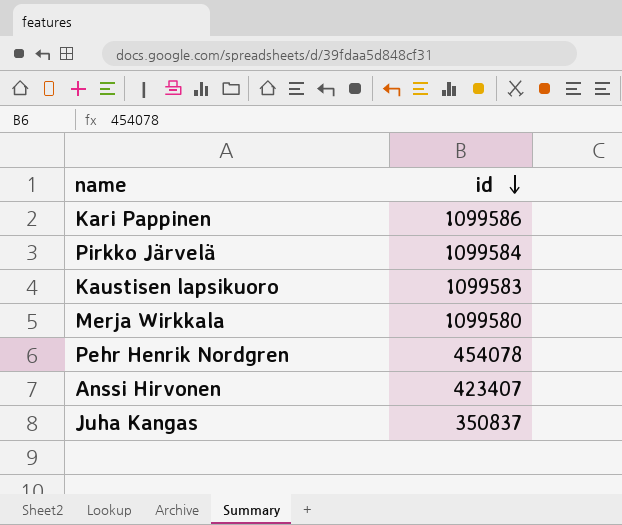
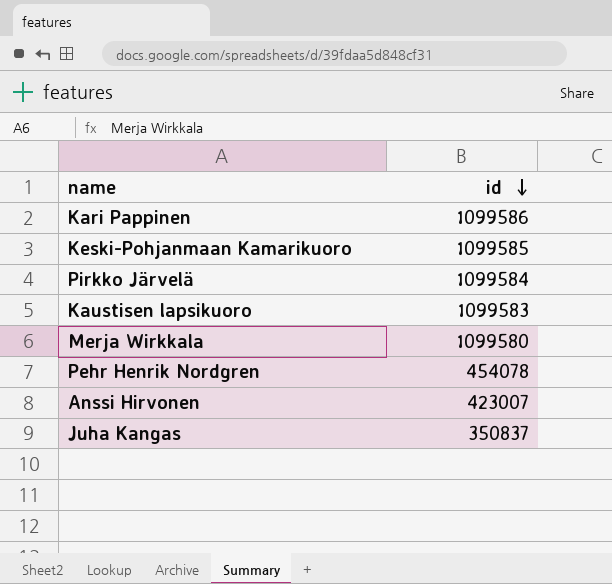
row Keski-Pohjanmaan Kamarikuoro: none -> 1099585
Anssi Hirvonen | id: 423407 -> 423007

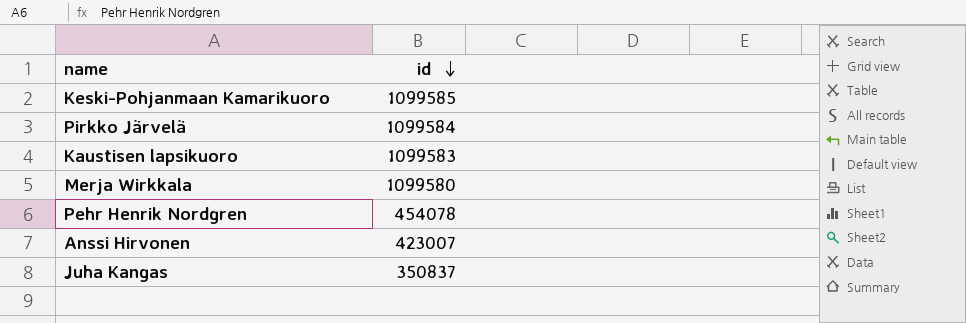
row Kari Pappinen: 1099586 -> none

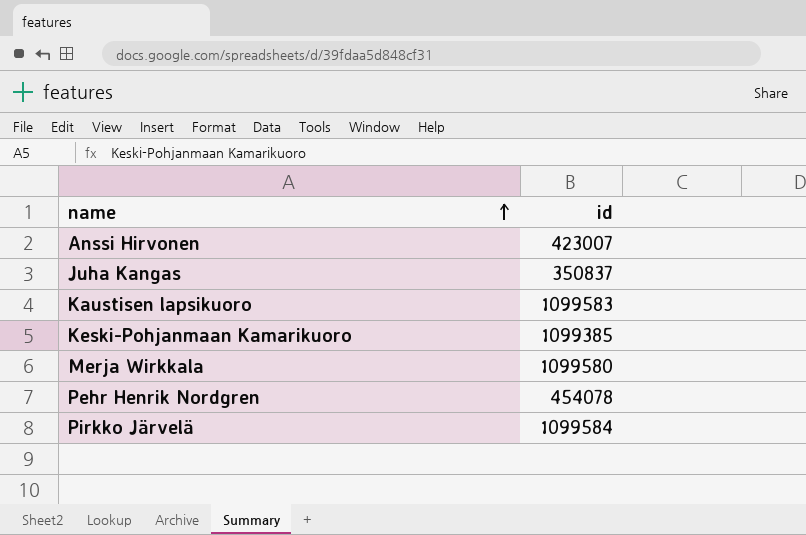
row order: id descending -> name ascending
Keski-Pohjanmaan Kamarikuoro | id: 1099585 -> 1099385

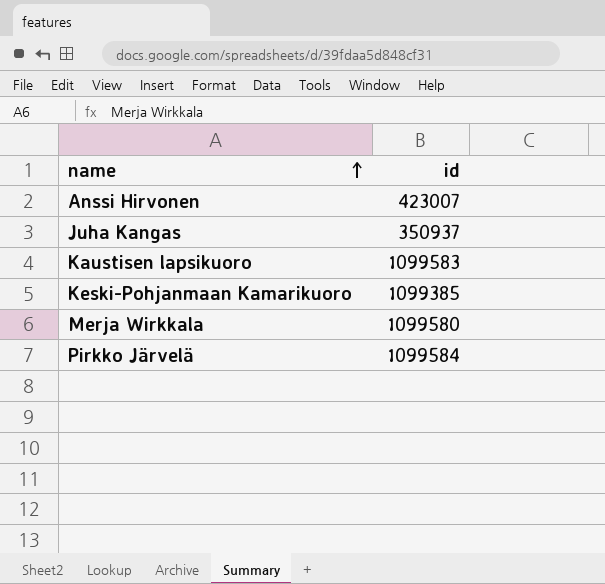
row Pehr Henrik Nordgren: 454078 -> none
Juha Kangas | id: 350837 -> 350937

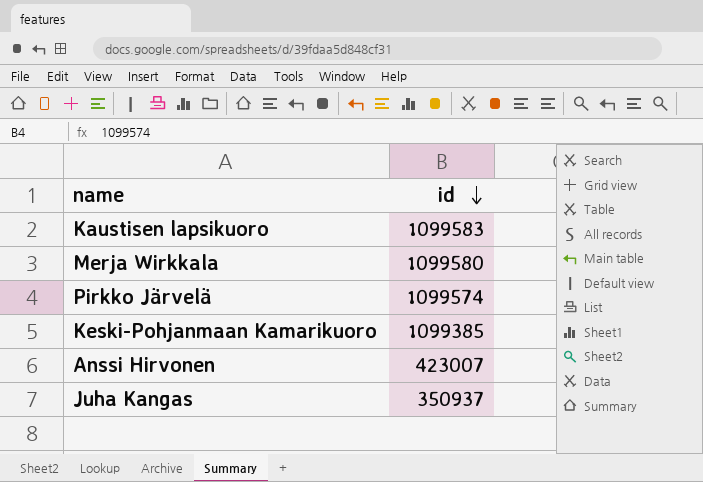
row order: name ascending -> id descending
Pirkko Järvelä | id: 1099584 -> 1099574

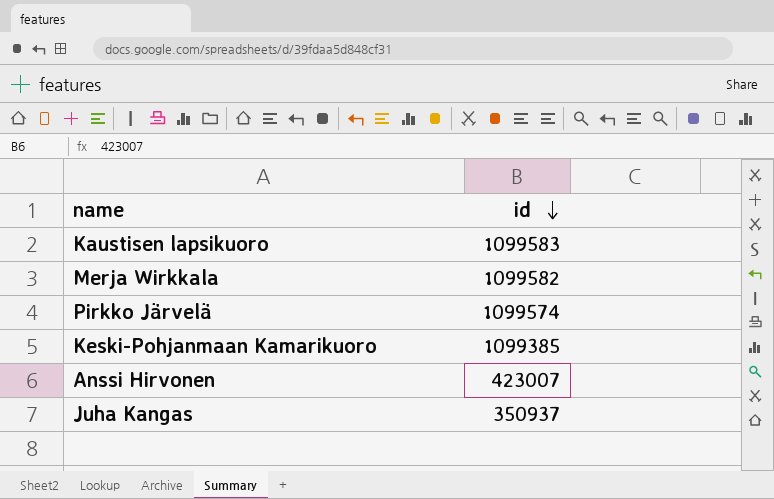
Merja Wirkkala | id: 1099580 -> 1099582

